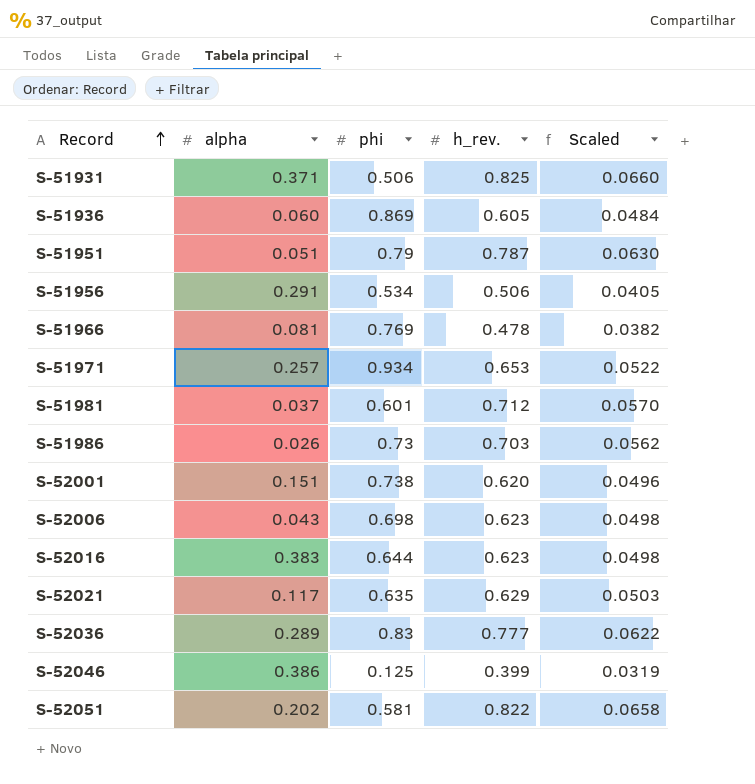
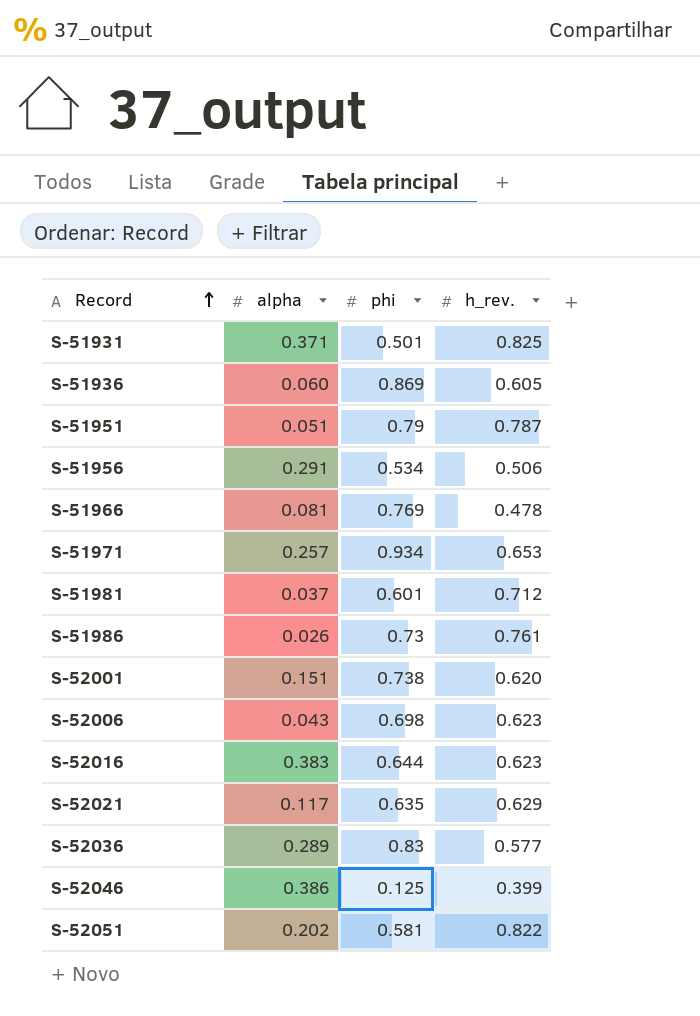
column Scaled | formula: [h_rev.] * 0.08 -> none
S-51931 | phi: 0.506 -> 0.501
S-51986 | h_rev.: 0.703 -> 0.761
S-52036 | h_rev.: 0.777 -> 0.577

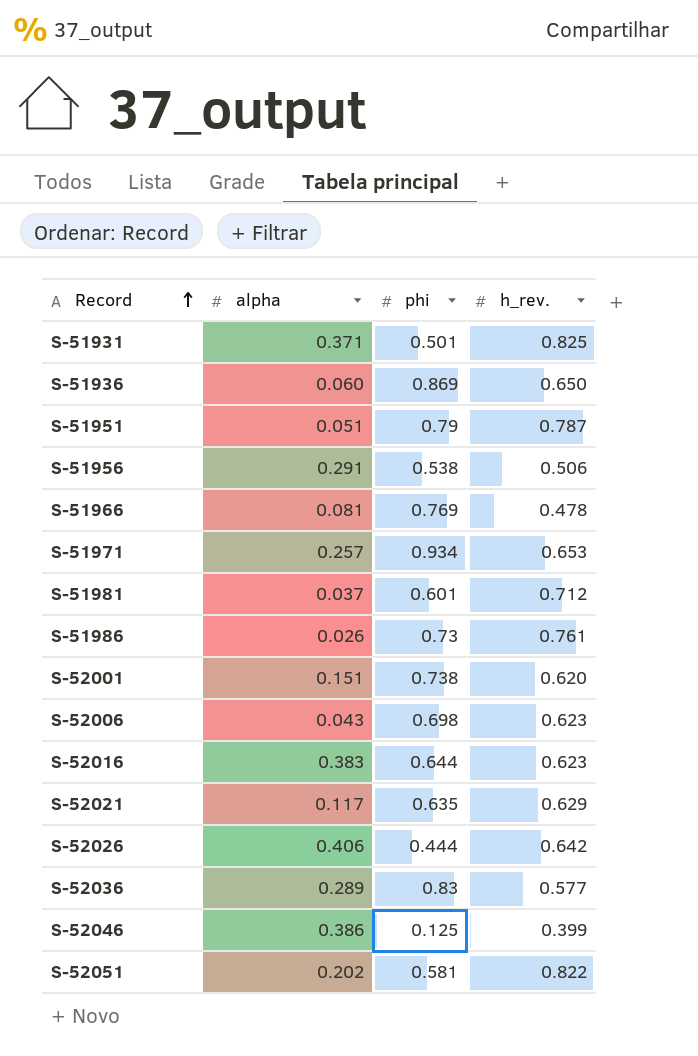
S-51936 | h_rev.: 0.605 -> 0.650
S-51956 | phi: 0.534 -> 0.538
row S-52026: none -> 0.406 | 0.444 | 0.642

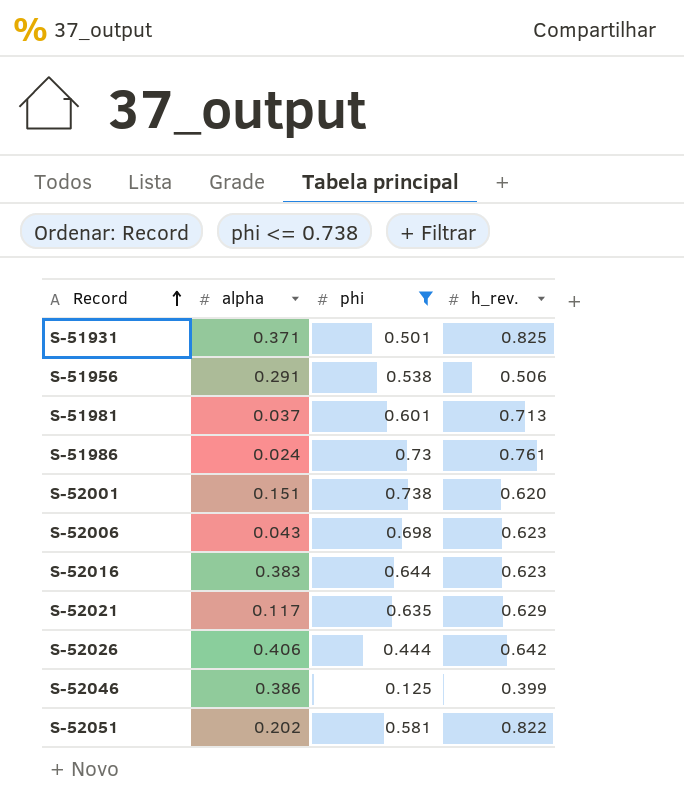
filter: none -> phi <= 0.738
S-51981 | h_rev.: 0.712 -> 0.713
S-51986 | alpha: 0.026 -> 0.024

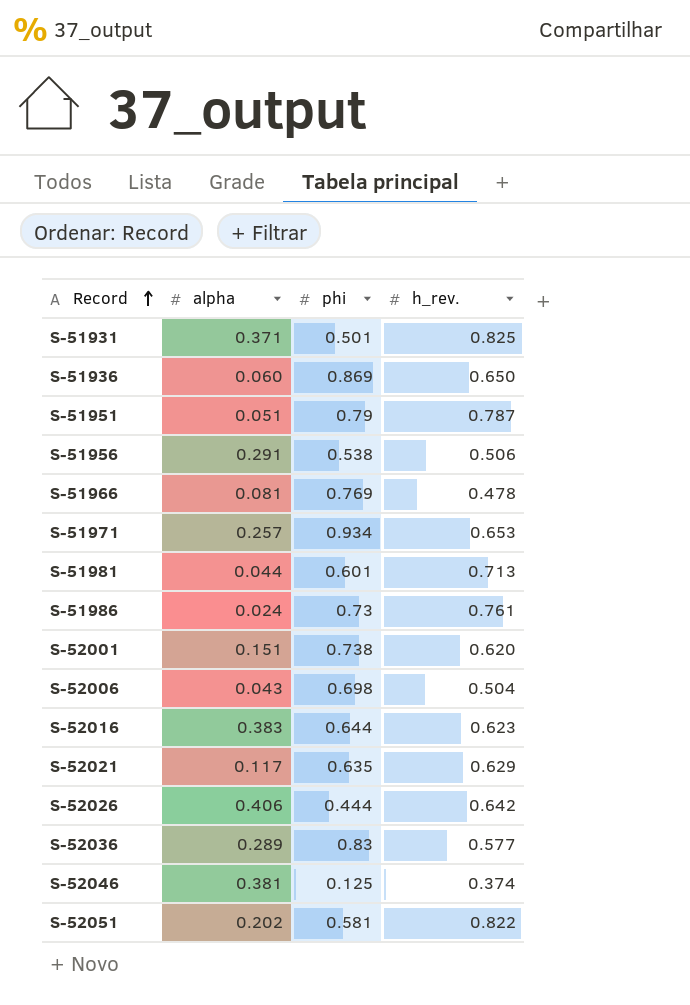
filter: phi <= 0.738 -> none
S-51981 | alpha: 0.037 -> 0.044
S-52006 | h_rev.: 0.623 -> 0.504
S-52046 | alpha: 0.386 -> 0.381
S-52046 | h_rev.: 0.399 -> 0.374

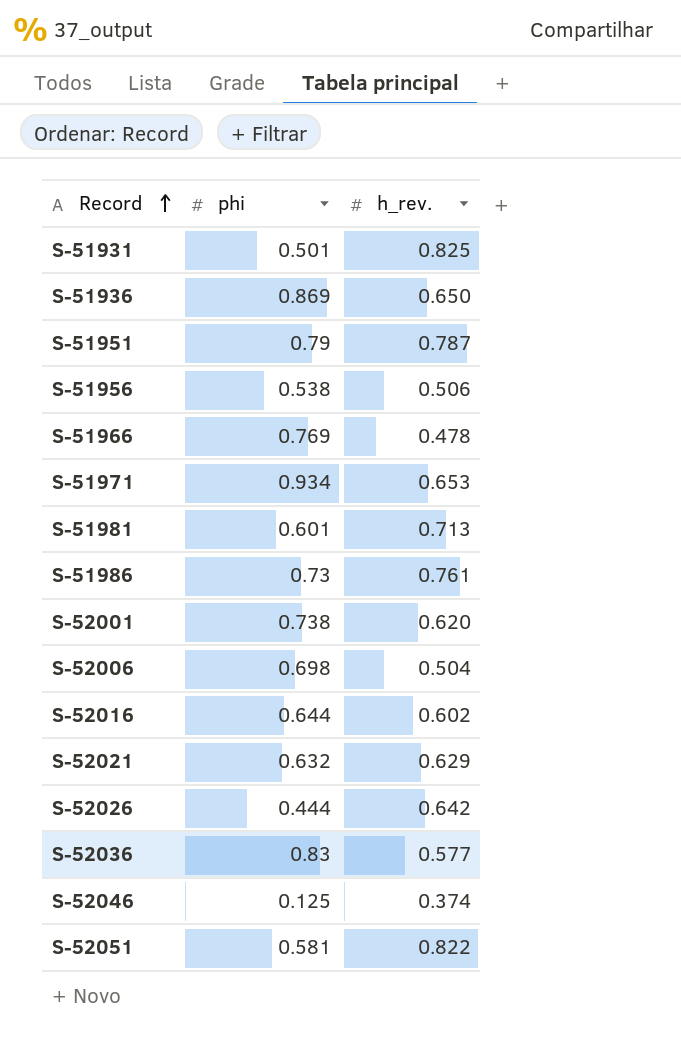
column alpha | position: 2 -> none
S-52016 | h_rev.: 0.623 -> 0.602
S-52021 | phi: 0.635 -> 0.632

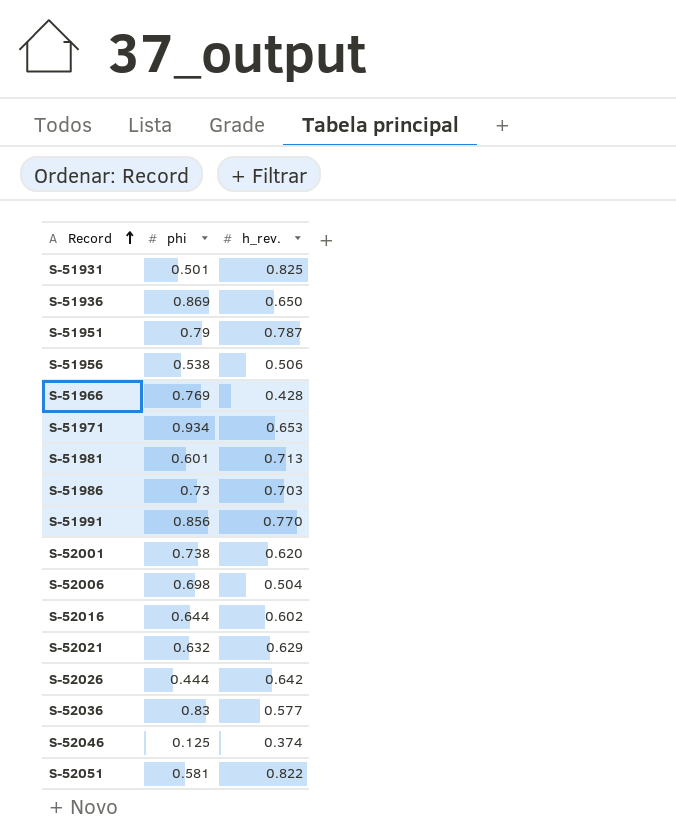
S-51966 | h_rev.: 0.478 -> 0.428
S-51986 | h_rev.: 0.761 -> 0.703
row S-51991: none -> 0.856 | 0.770

